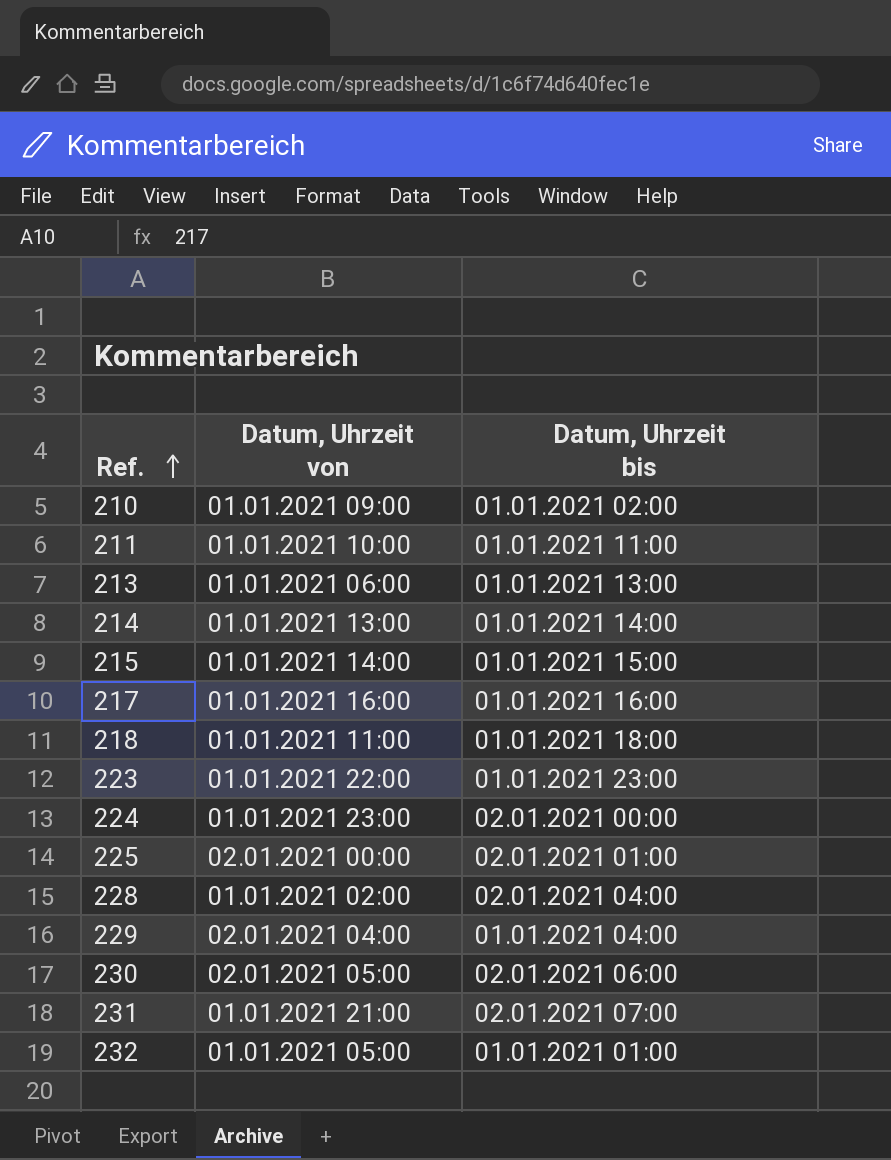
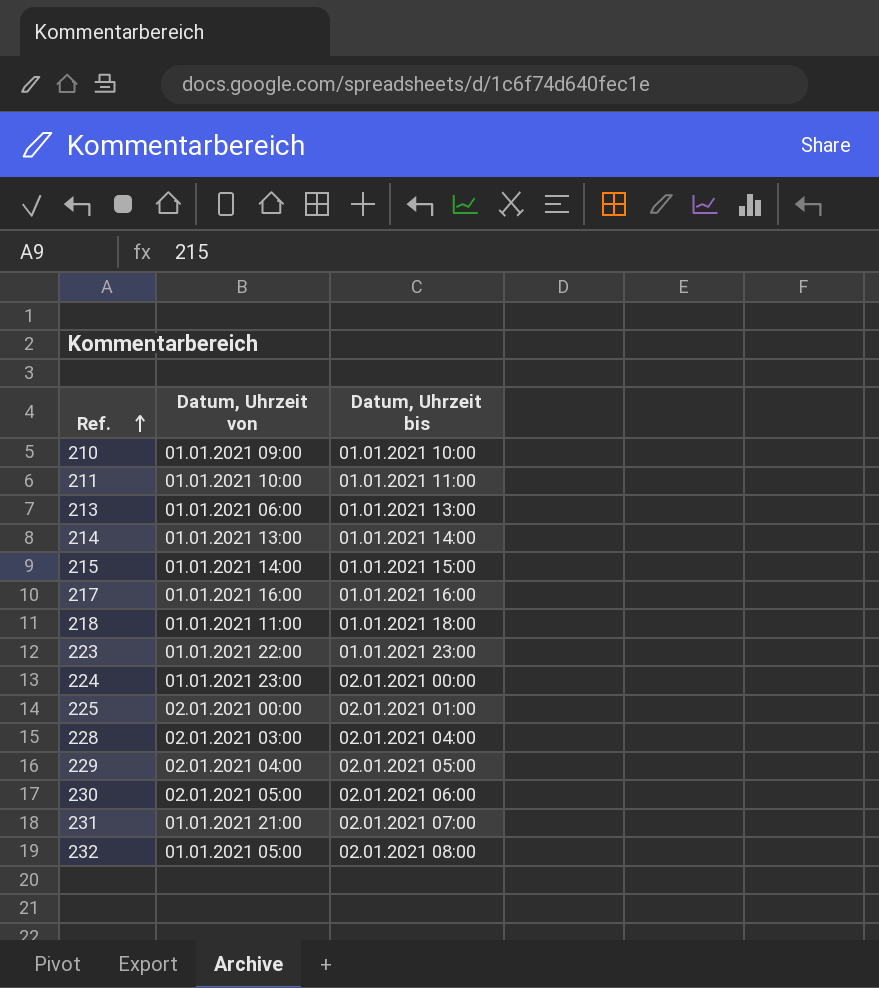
210 | Datum, Uhrzeit bis: 01.01.2021 02:00 -> 01.01.2021 10:00
228 | Datum, Uhrzeit von: 01.01.2021 02:00 -> 02.01.2021 03:00
229 | Datum, Uhrzeit bis: 01.01.2021 04:00 -> 02.01.2021 05:00
232 | Datum, Uhrzeit bis: 01.01.2021 01:00 -> 02.01.2021 08:00

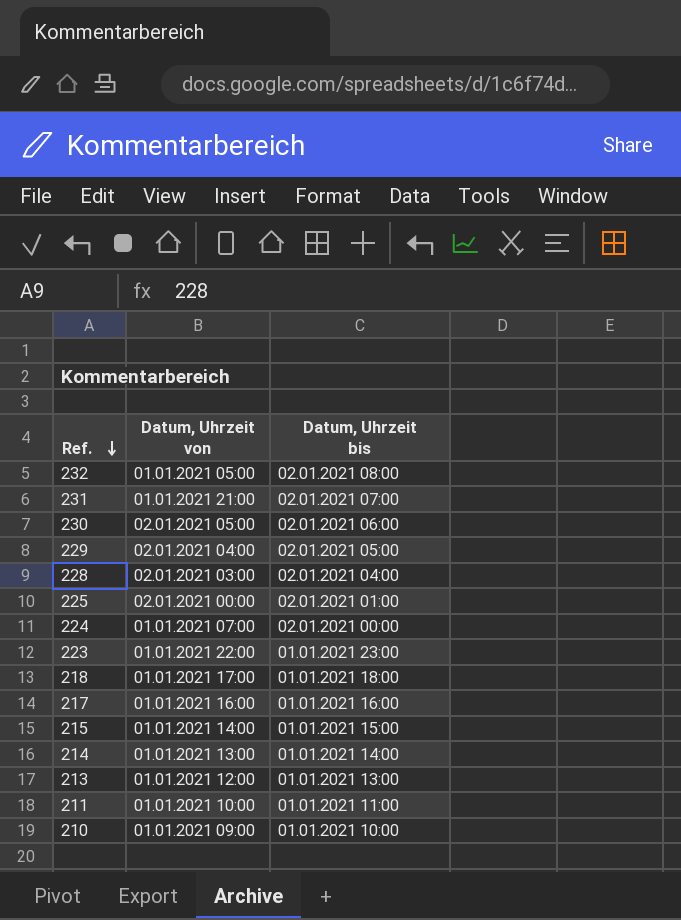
row order: Ref. ascending -> Ref. descending
224 | Datum, Uhrzeit von: 01.01.2021 23:00 -> 01.01.2021 07:00
218 | Datum, Uhrzeit von: 01.01.2021 11:00 -> 01.01.2021 17:00
213 | Datum, Uhrzeit von: 01.01.2021 06:00 -> 01.01.2021 12:00

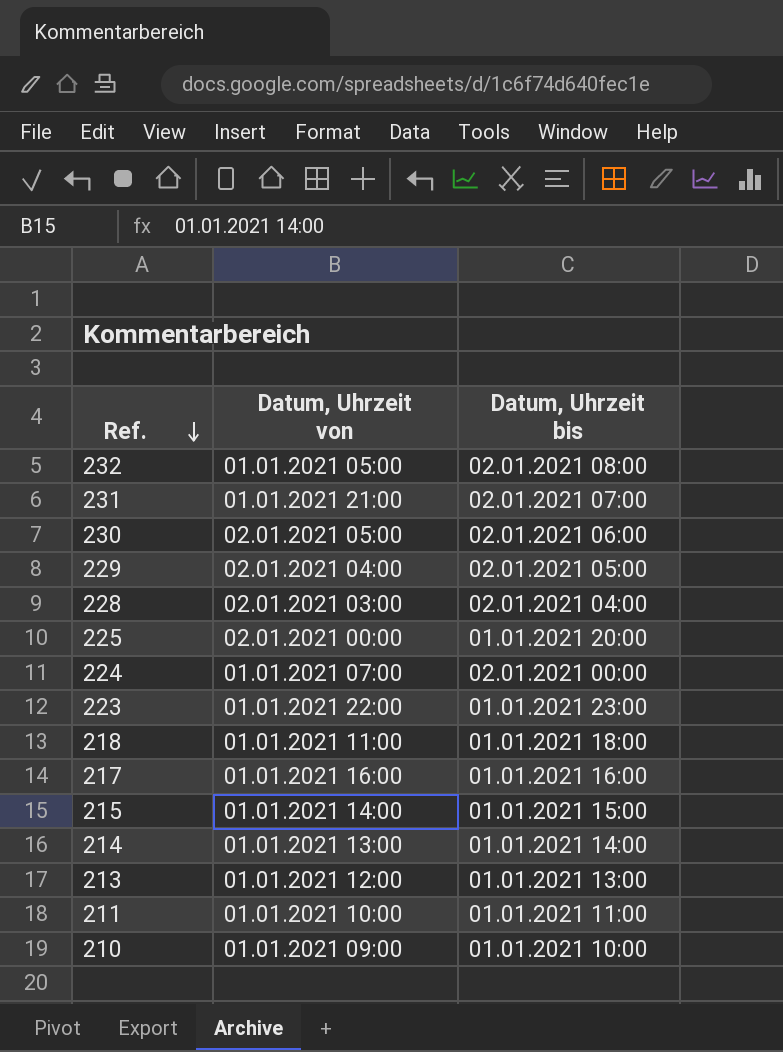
225 | Datum, Uhrzeit bis: 02.01.2021 01:00 -> 01.01.2021 20:00
218 | Datum, Uhrzeit von: 01.01.2021 17:00 -> 01.01.2021 11:00

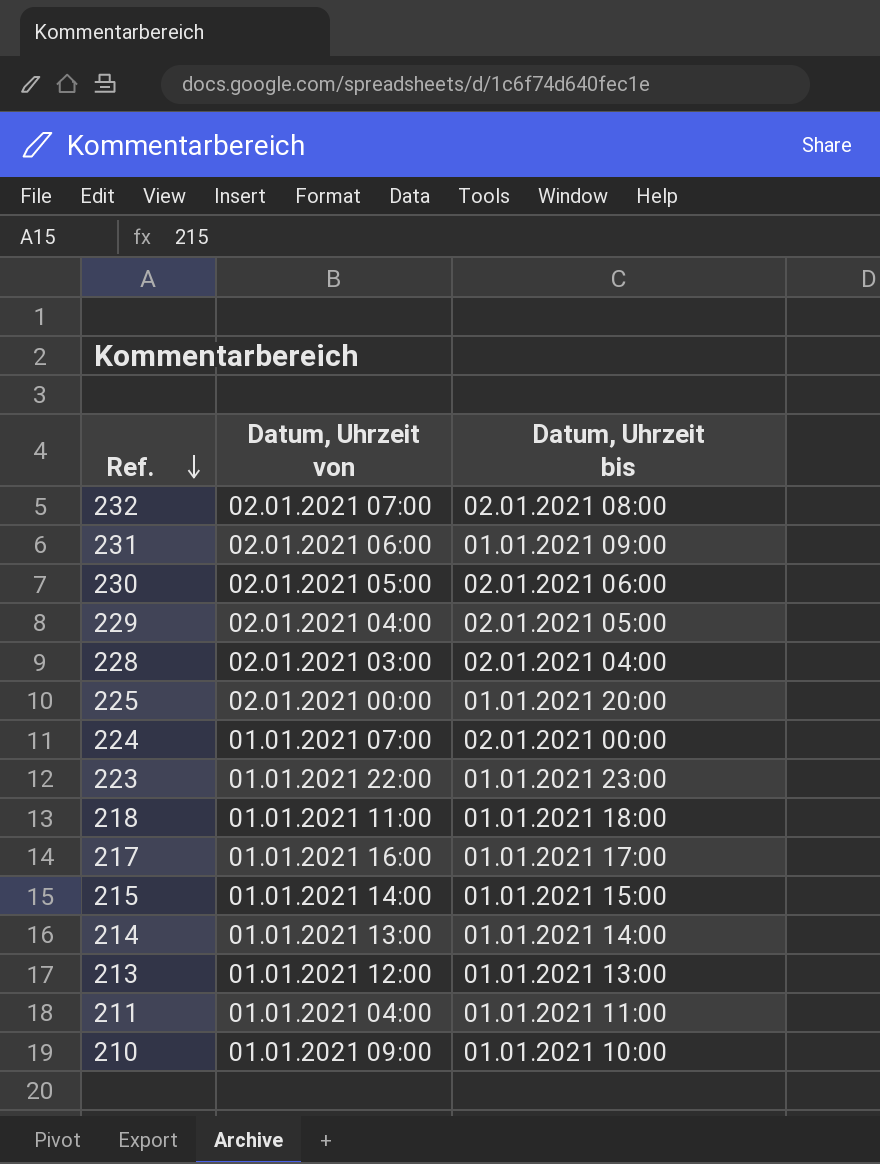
232 | Datum, Uhrzeit von: 01.01.2021 05:00 -> 02.01.2021 07:00
231 | Datum, Uhrzeit von: 01.01.2021 21:00 -> 02.01.2021 06:00
231 | Datum, Uhrzeit bis: 02.01.2021 07:00 -> 01.01.2021 09:00
217 | Datum, Uhrzeit bis: 01.01.2021 16:00 -> 01.01.2021 17:00
211 | Datum, Uhrzeit von: 01.01.2021 10:00 -> 01.01.2021 04:00

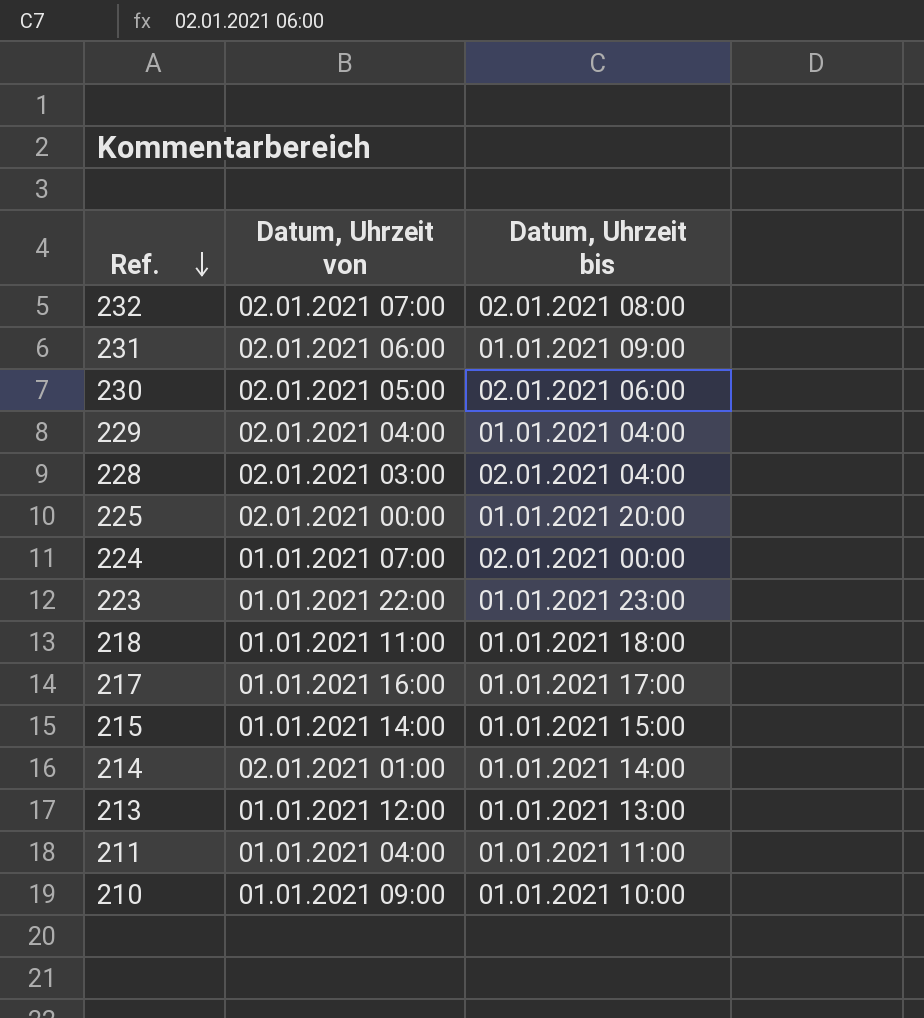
229 | Datum, Uhrzeit bis: 02.01.2021 05:00 -> 01.01.2021 04:00
214 | Datum, Uhrzeit von: 01.01.2021 13:00 -> 02.01.2021 01:00

